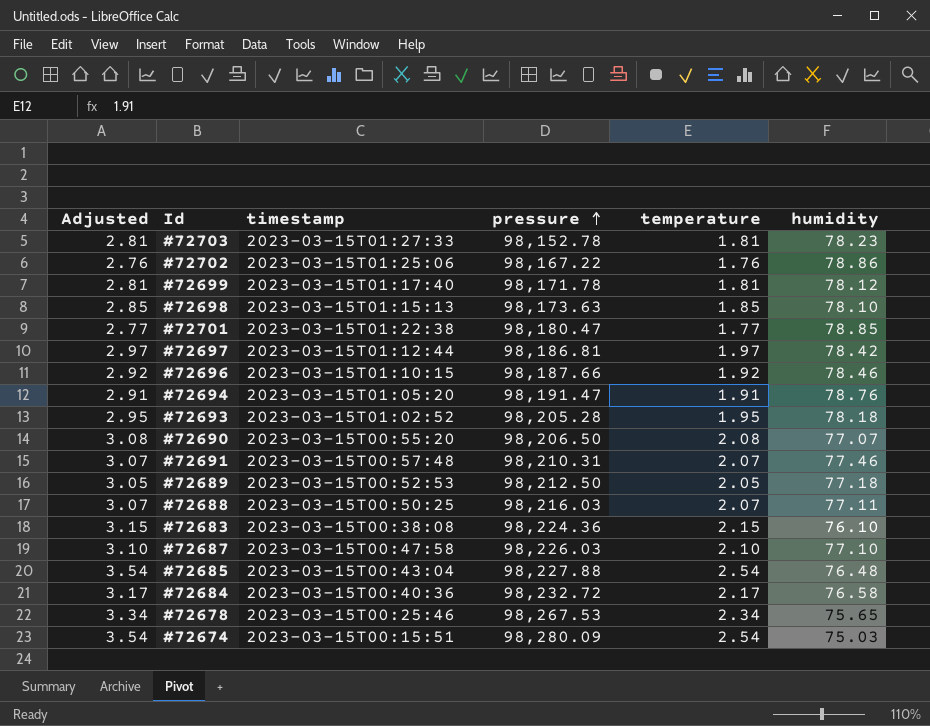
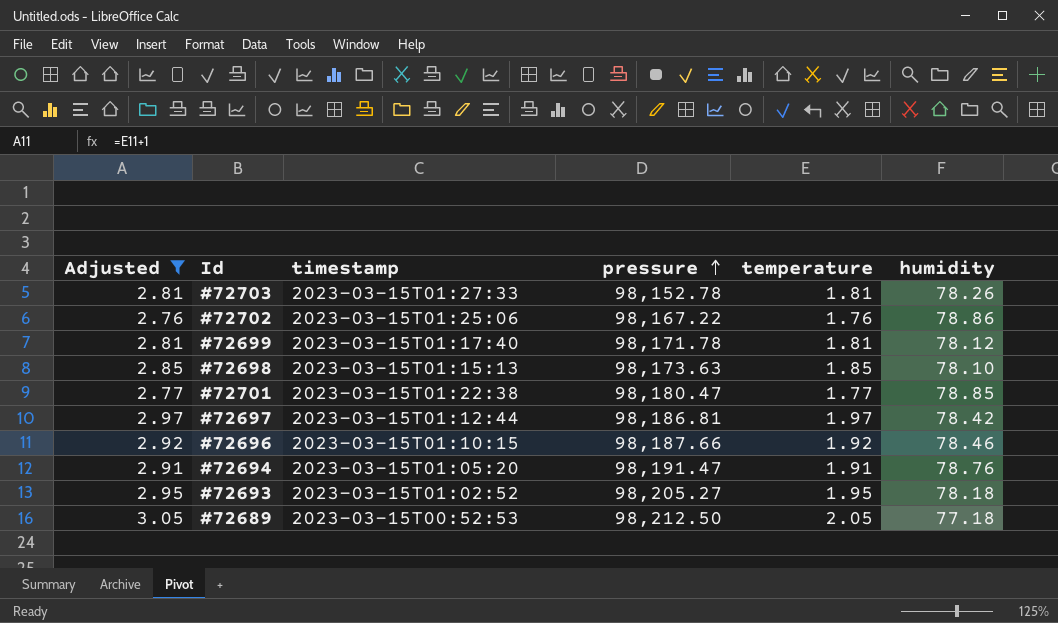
filter: none -> Adjusted <= 3.05
#72703 | humidity: 78.23 -> 78.26
#72693 | pressure: 98,205.28 -> 98,205.27

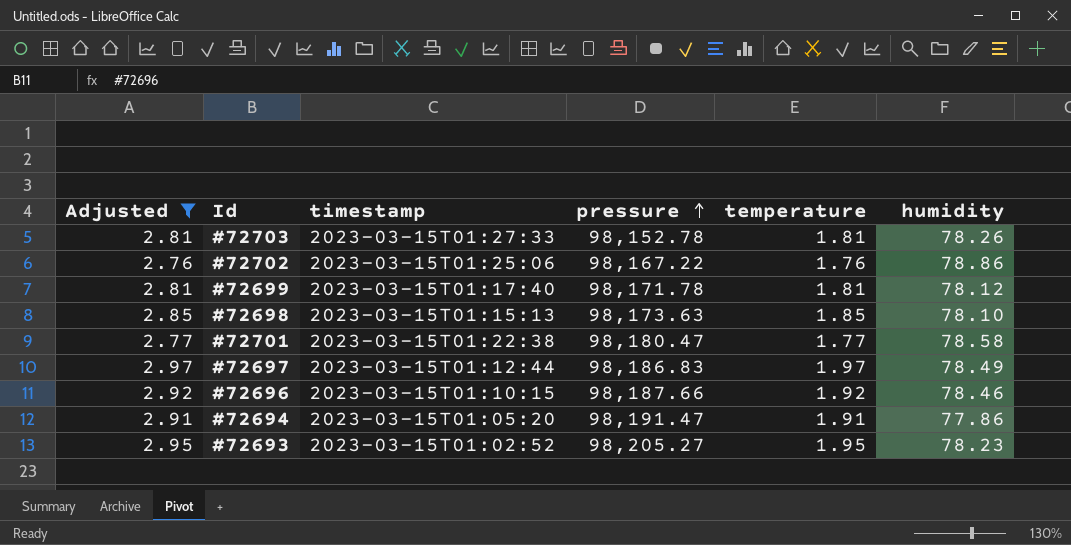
row #72689: 3.05 | 2023-03-15T00:52:53 | 98,212.50 | 2.05 | 77.18 -> none
#72701 | humidity: 78.85 -> 78.58
#72697 | pressure: 98,186.81 -> 98,186.83
#72697 | humidity: 78.42 -> 78.49
#72694 | humidity: 78.76 -> 77.86
#72693 | humidity: 78.18 -> 78.23

